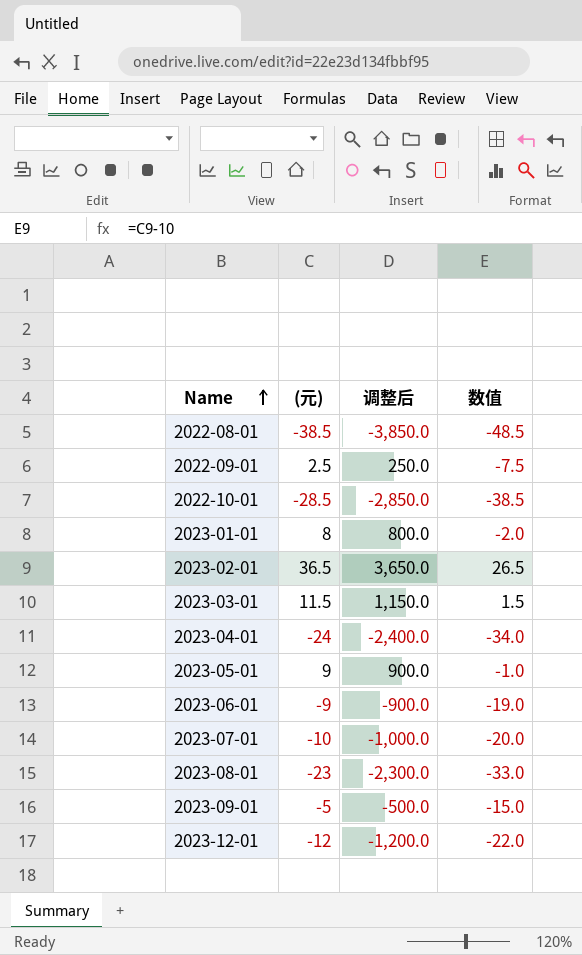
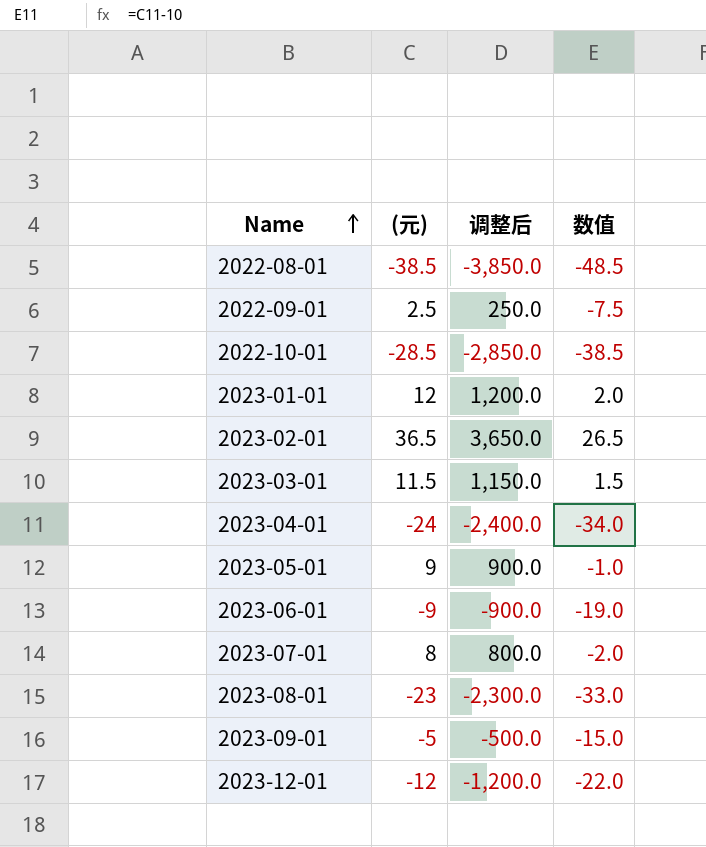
2023-01-01 | (元): 8 -> 12
2023-01-01 | 调整后: 800.0 -> 1,200.0
2023-01-01 | 数值: -2.0 -> 2.0
2023-07-01 | (元): -10 -> 8
2023-07-01 | 调整后: -1,000.0 -> 800.0
2023-07-01 | 数值: -20.0 -> -2.0

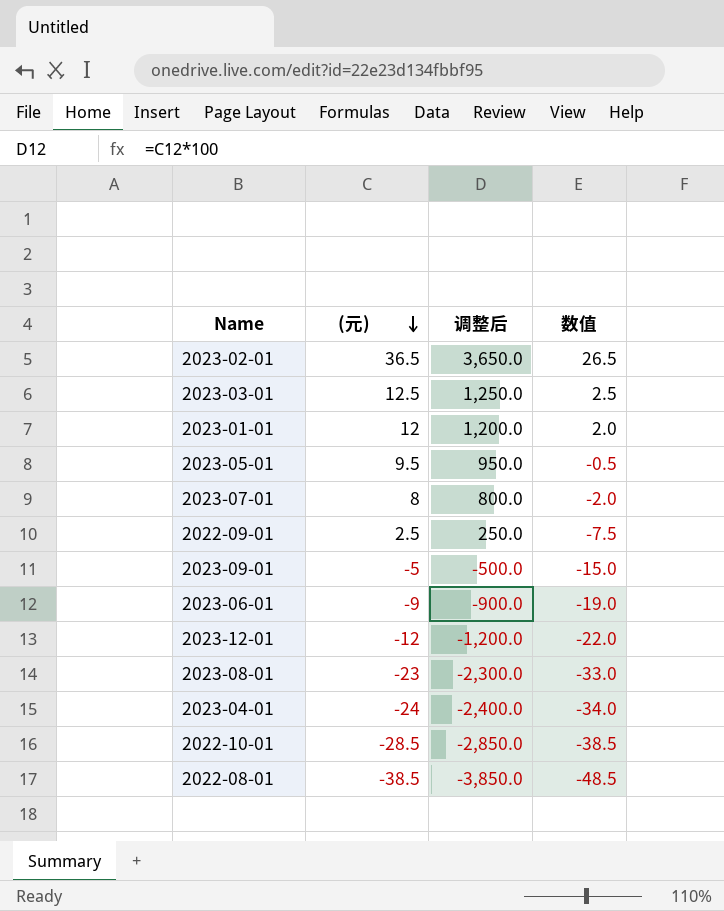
row order: Name ascending -> (元) descending
2023-03-01 | (元): 11.5 -> 12.5
2023-03-01 | 调整后: 1,150.0 -> 1,250.0
2023-03-01 | 数值: 1.5 -> 2.5
2023-05-01 | (元): 9 -> 9.5
2023-05-01 | 调整后: 900.0 -> 950.0
2023-05-01 | 数值: -1.0 -> -0.5

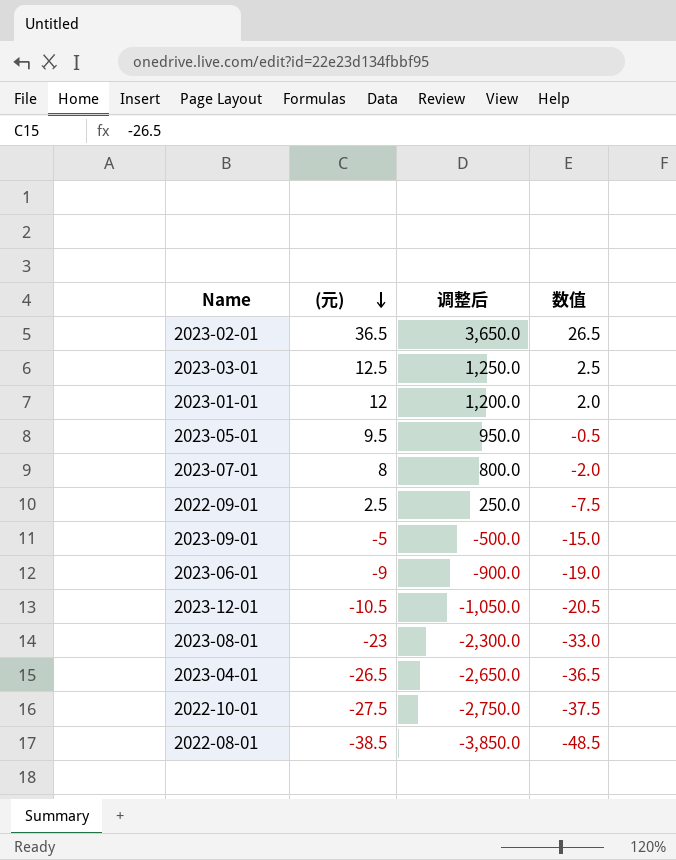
2023-12-01 | (元): -12 -> -10.5
2023-12-01 | 调整后: -1,200.0 -> -1,050.0
2023-12-01 | 数值: -22.0 -> -20.5
2023-04-01 | (元): -24 -> -26.5
2023-04-01 | 调整后: -2,400.0 -> -2,650.0
2023-04-01 | 数值: -34.0 -> -36.5
2022-10-01 | (元): -28.5 -> -27.5
2022-10-01 | 调整后: -2,850.0 -> -2,750.0
2022-10-01 | 数值: -38.5 -> -37.5

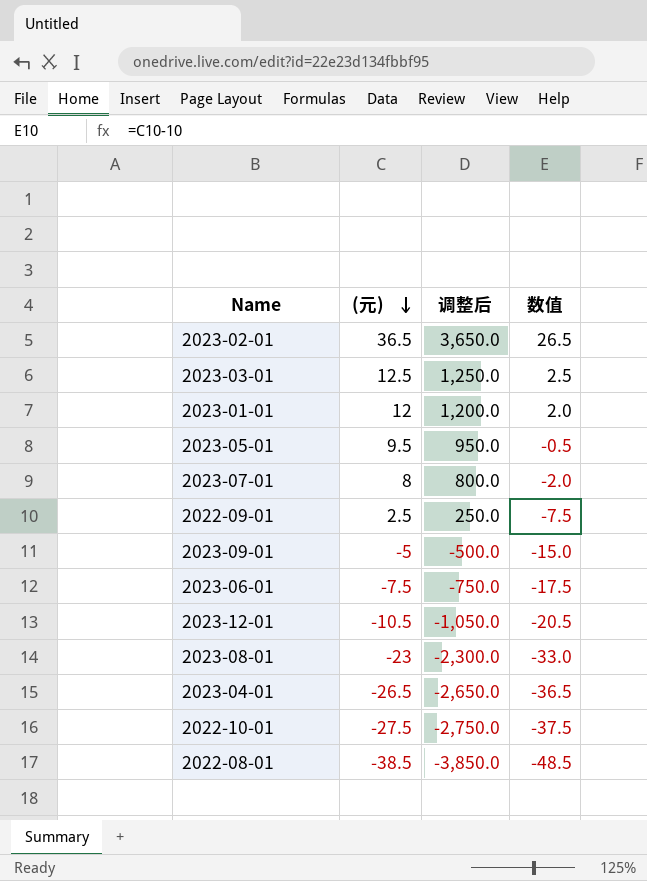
2023-06-01 | (元): -9 -> -7.5
2023-06-01 | 调整后: -900.0 -> -750.0
2023-06-01 | 数值: -19.0 -> -17.5

